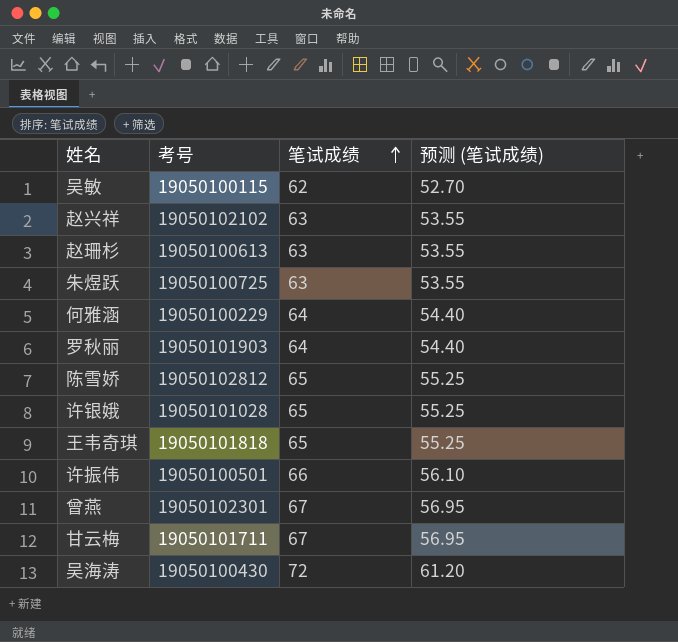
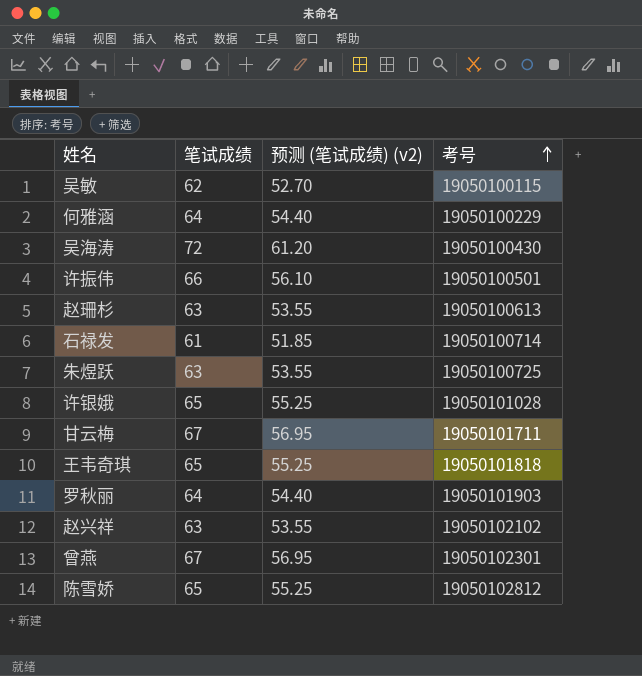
row order: 笔试成绩 ascending -> 考号 ascending
column name: 预测 (笔试成绩) -> 预测 (笔试成绩) (v2)
column 考号 | position: 2 -> 4
row 石禄发: none -> 61 | 51.85 | 19050100714

